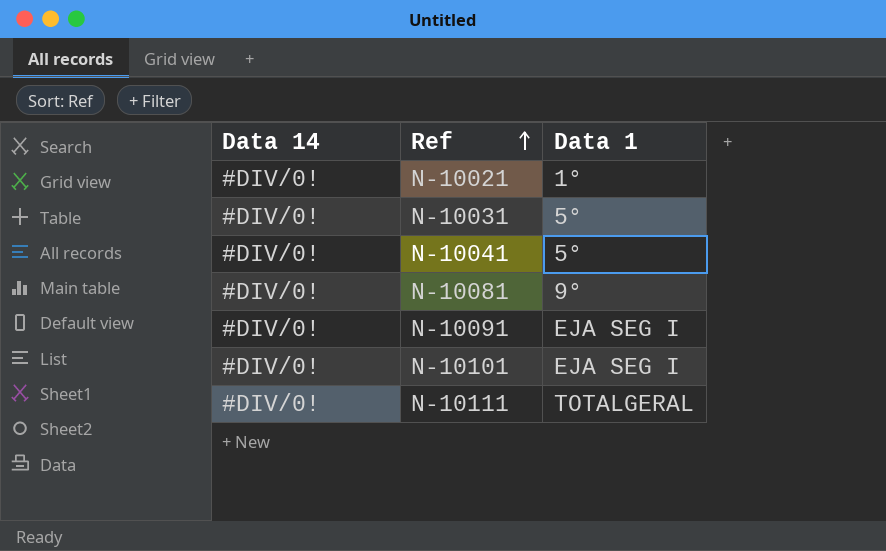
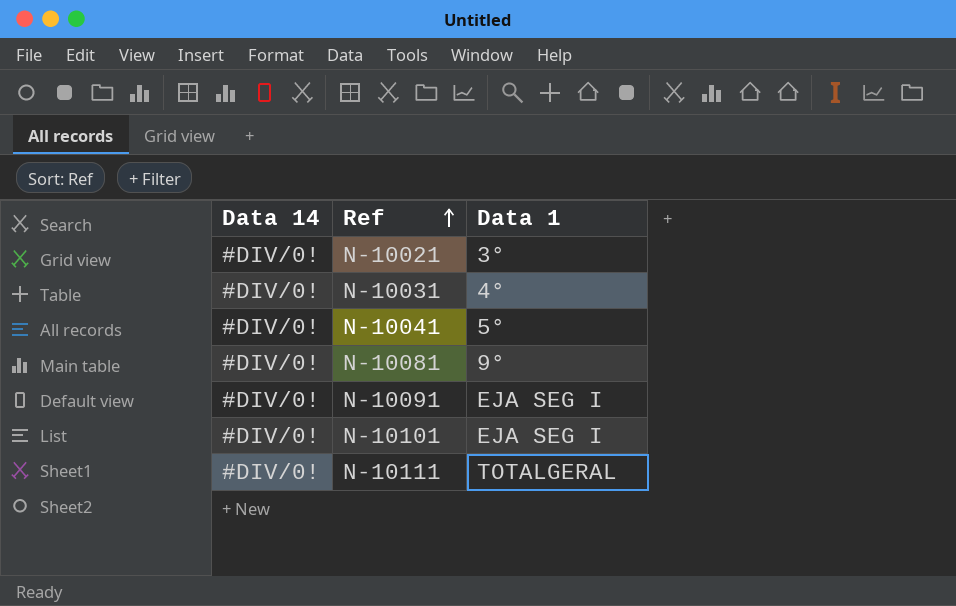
N-10021 | Data 1: 1° -> 3°
N-10031 | Data 1: 5° -> 4°

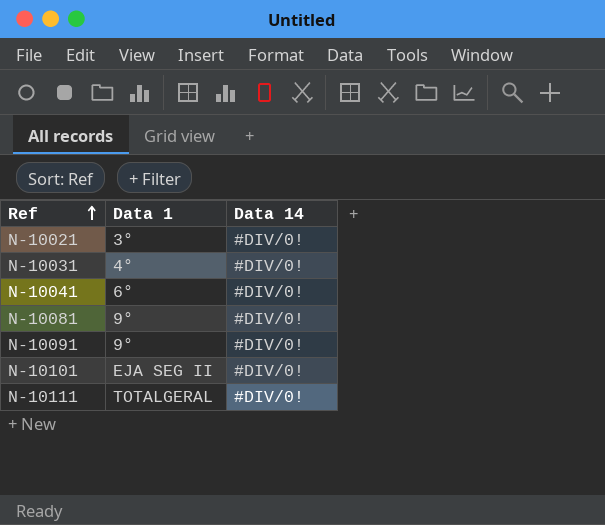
column Data 14 | position: 1 -> 3
N-10041 | Data 1: 5° -> 6°
N-10091 | Data 1: EJA SEG I -> 9°
N-10101 | Data 1: EJA SEG I -> EJA SEG II

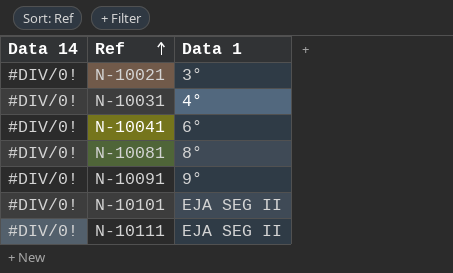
column Data 14 | position: 3 -> 1
N-10081 | Data 1: 9° -> 8°
N-10111 | Data 1: TOTALGERAL -> EJA SEG II

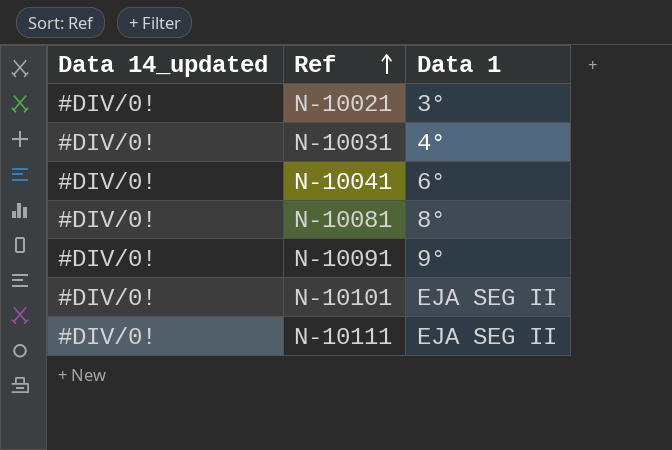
column name: Data 14 -> Data 14_updated

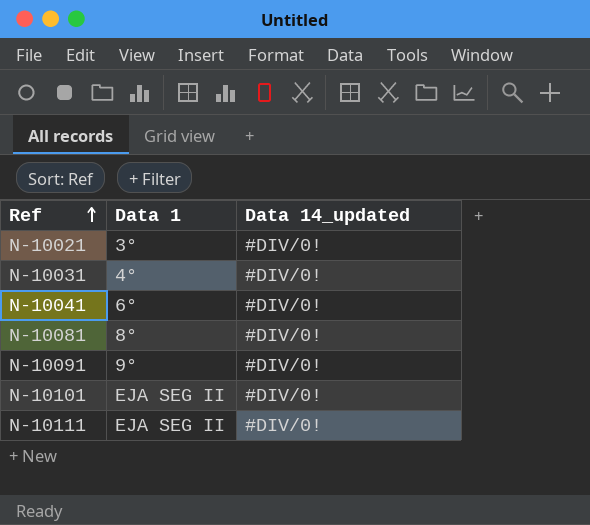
column Data 14_updated | position: 1 -> 3

